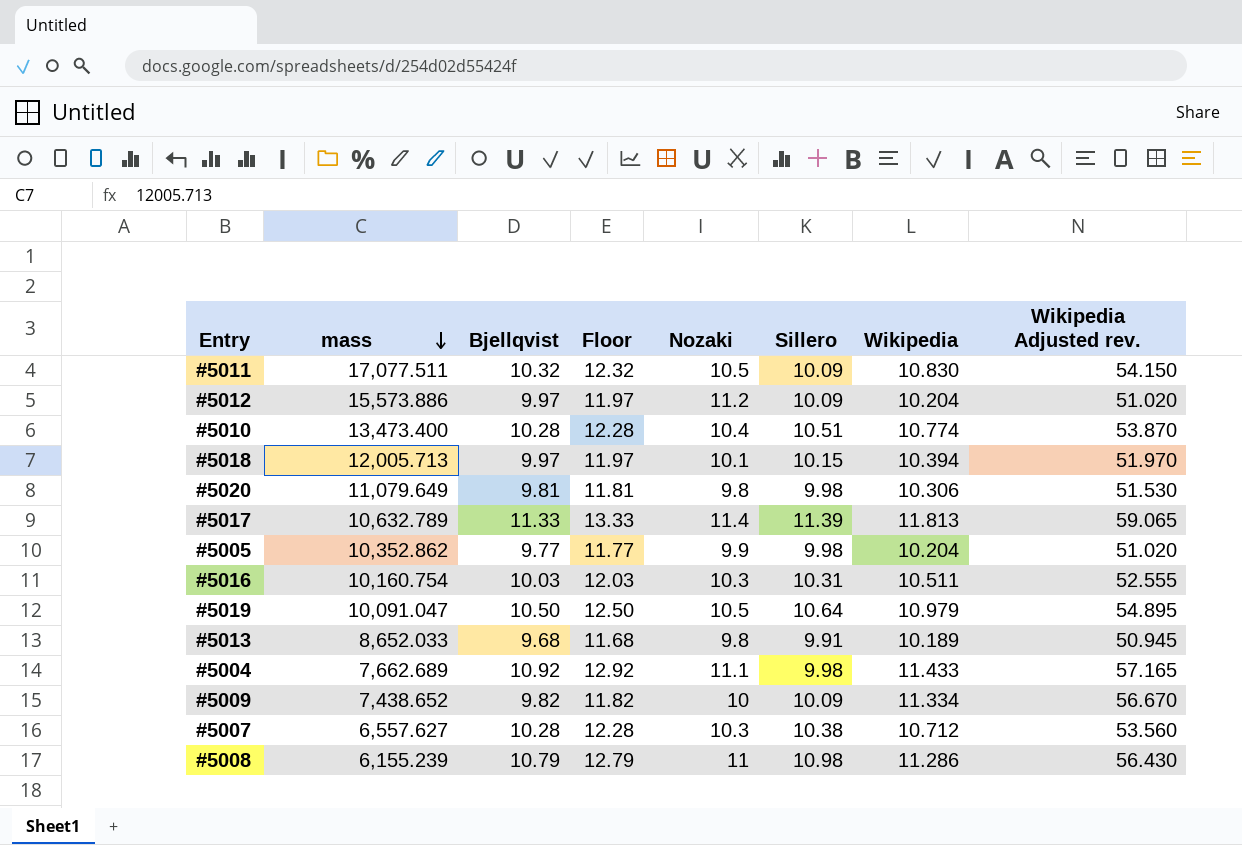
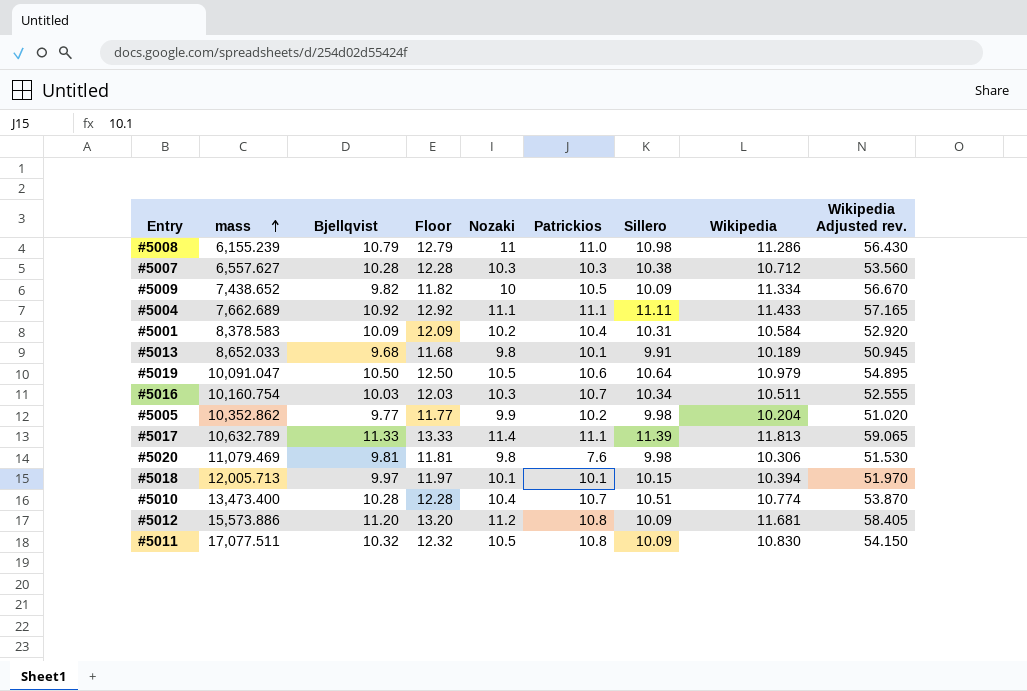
row order: mass descending -> mass ascending
column Patrickios | position: none -> 6
#5004 | Sillero: 9.98 -> 11.11
row #5001: none -> 8,378.583 | 10.09 | 12.09 | 10.2 | 10.4 | 10.31 | 10.584 | 52.920
#5016 | Sillero: 10.31 -> 10.34
#5020 | mass: 11,079.649 -> 11,079.469
#5012 | Bjellqvist: 9.97 -> 11.20
#5012 | Floor: 11.97 -> 13.20
#5012 | Wikipedia: 10.204 -> 11.681
#5012 | Wikipedia Adjusted rev.: 51.020 -> 58.405

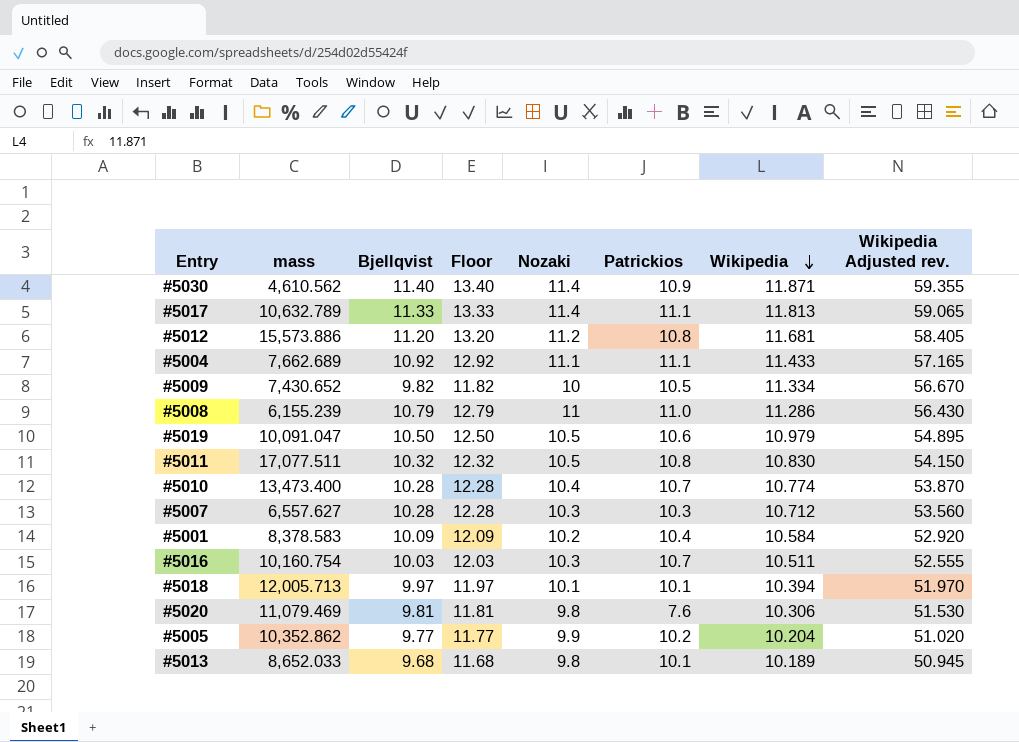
row order: mass ascending -> Wikipedia descending
column Sillero | position: 7 -> none
row #5030: none -> 4,610.562 | 11.40 | 13.40 | 11.4 | 10.9 | 11.871 | 59.355
#5009 | mass: 7,438.652 -> 7,430.652

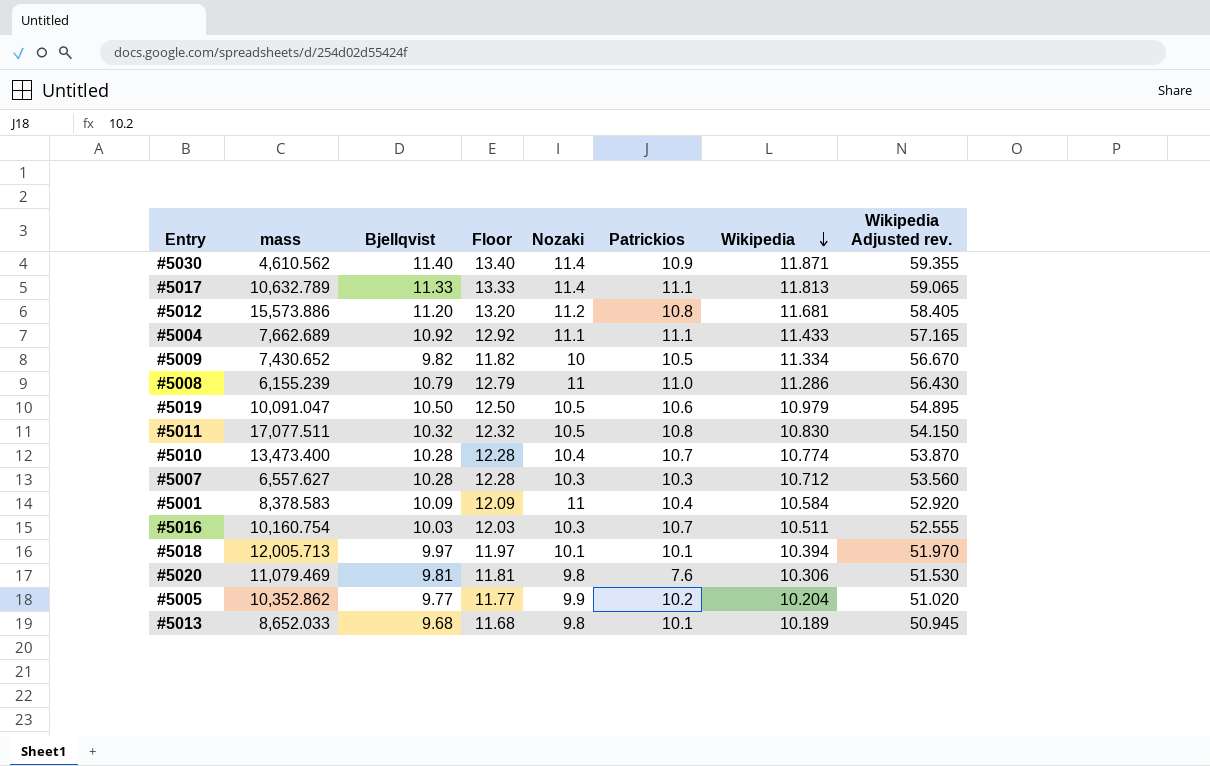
#5001 | Nozaki: 10.2 -> 11

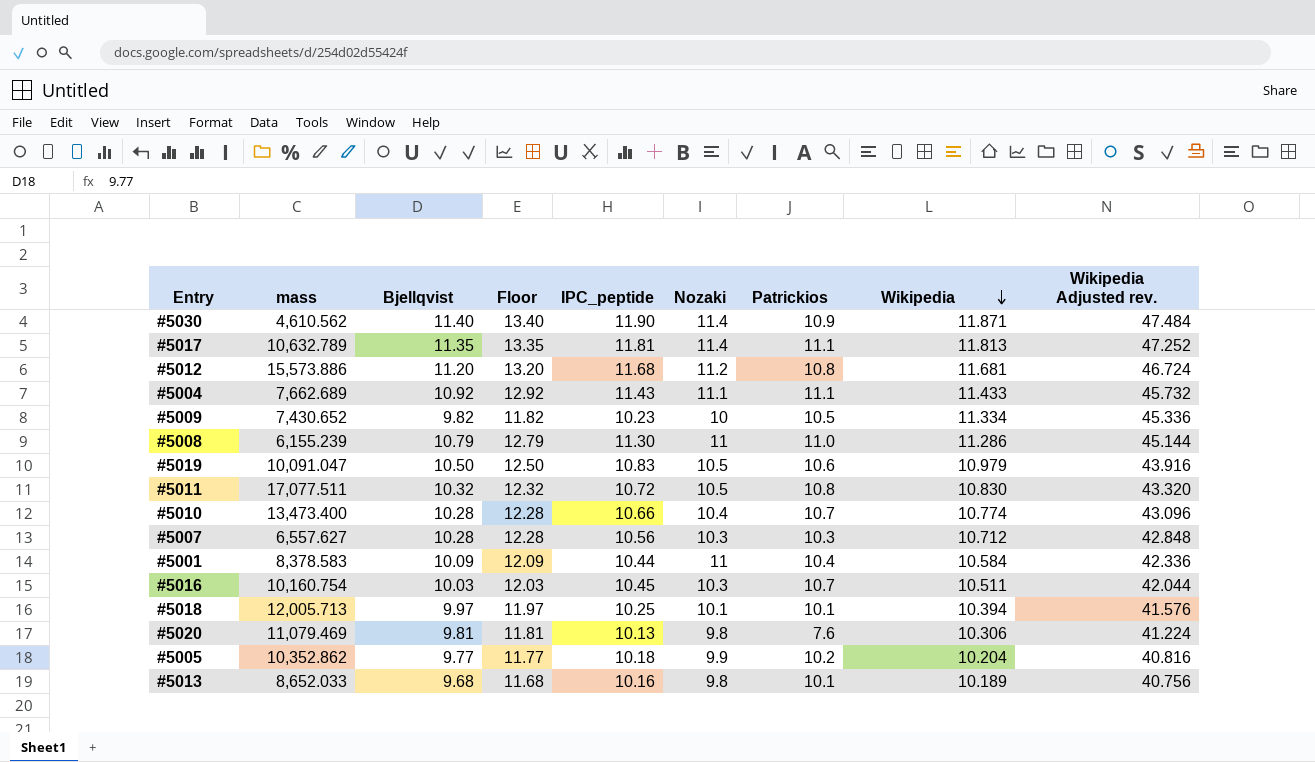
column IPC_peptide | position: none -> 5
column Wikipedia Adjusted rev. | formula: [Wikipedia] * 5 -> [Wikipedia] * 4
#5017 | Bjellqvist: 11.33 -> 11.35
#5017 | Floor: 13.33 -> 13.35

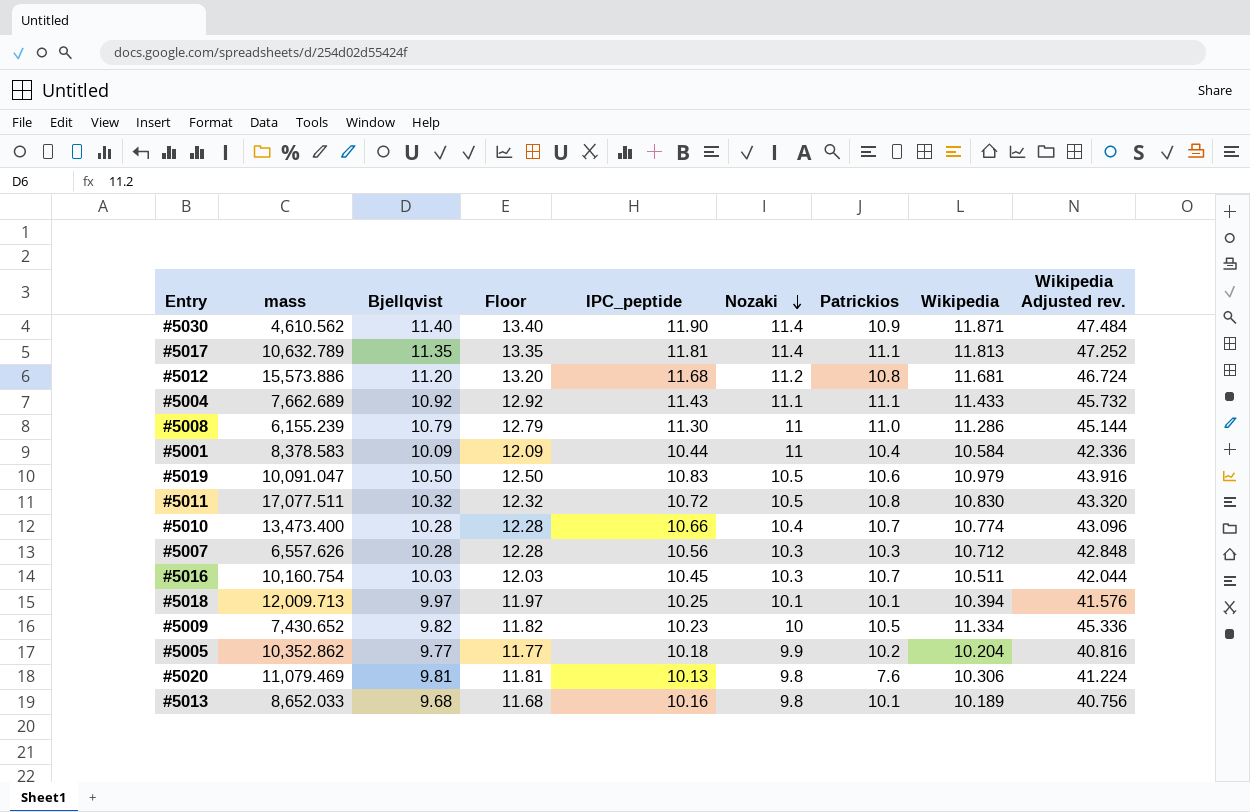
row order: Wikipedia descending -> Nozaki descending
#5007 | mass: 6,557.627 -> 6,557.626
#5018 | mass: 12,005.713 -> 12,009.713

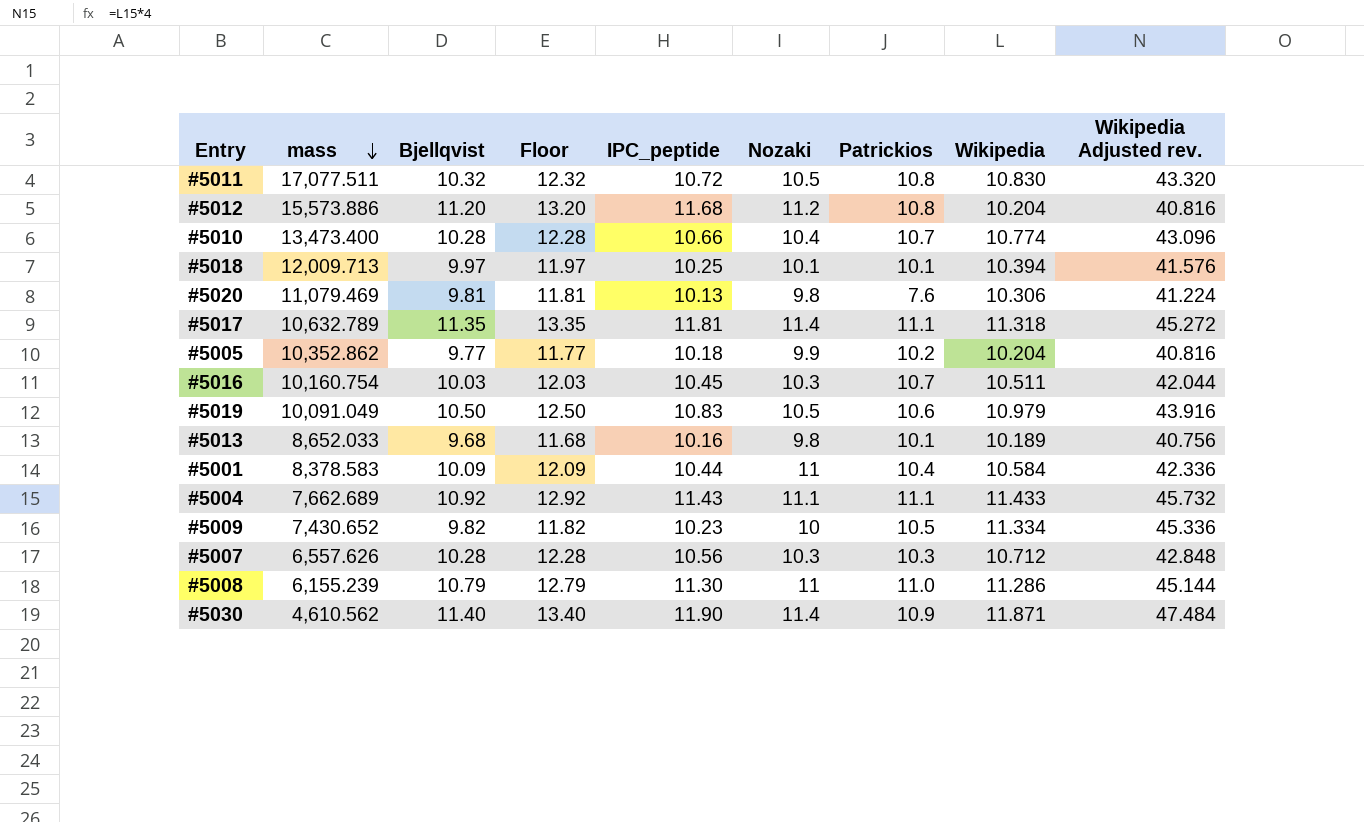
row order: Nozaki descending -> mass descending
#5012 | Wikipedia: 11.681 -> 10.204
#5012 | Wikipedia Adjusted rev.: 46.724 -> 40.816
#5017 | Wikipedia: 11.813 -> 11.318
#5017 | Wikipedia Adjusted rev.: 47.252 -> 45.272
#5019 | mass: 10,091.047 -> 10,091.049

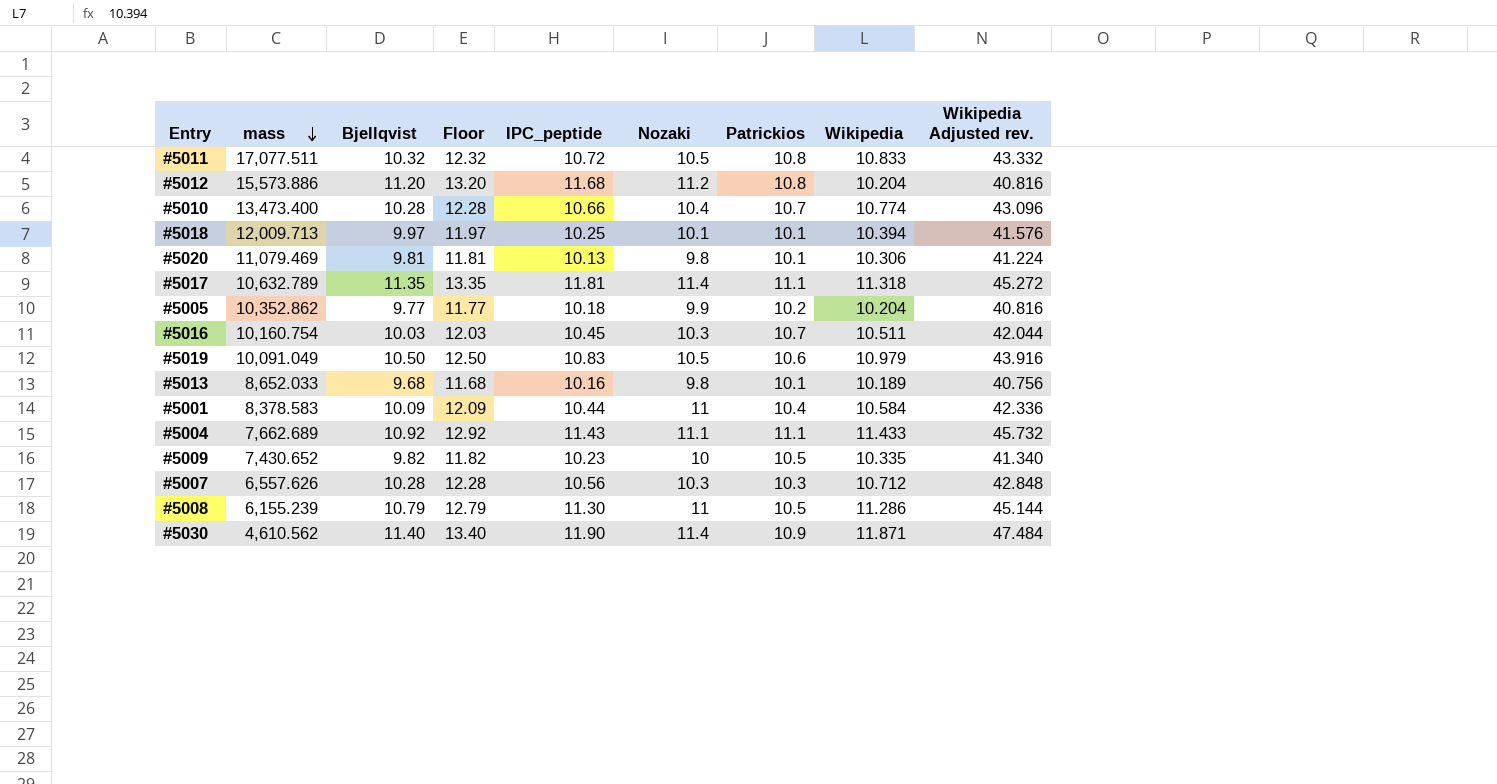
#5011 | Wikipedia: 10.830 -> 10.833
#5011 | Wikipedia Adjusted rev.: 43.320 -> 43.332
#5020 | Patrickios: 7.6 -> 10.1
#5009 | Wikipedia: 11.334 -> 10.335
#5009 | Wikipedia Adjusted rev.: 45.336 -> 41.340
#5008 | Patrickios: 11.0 -> 10.5

